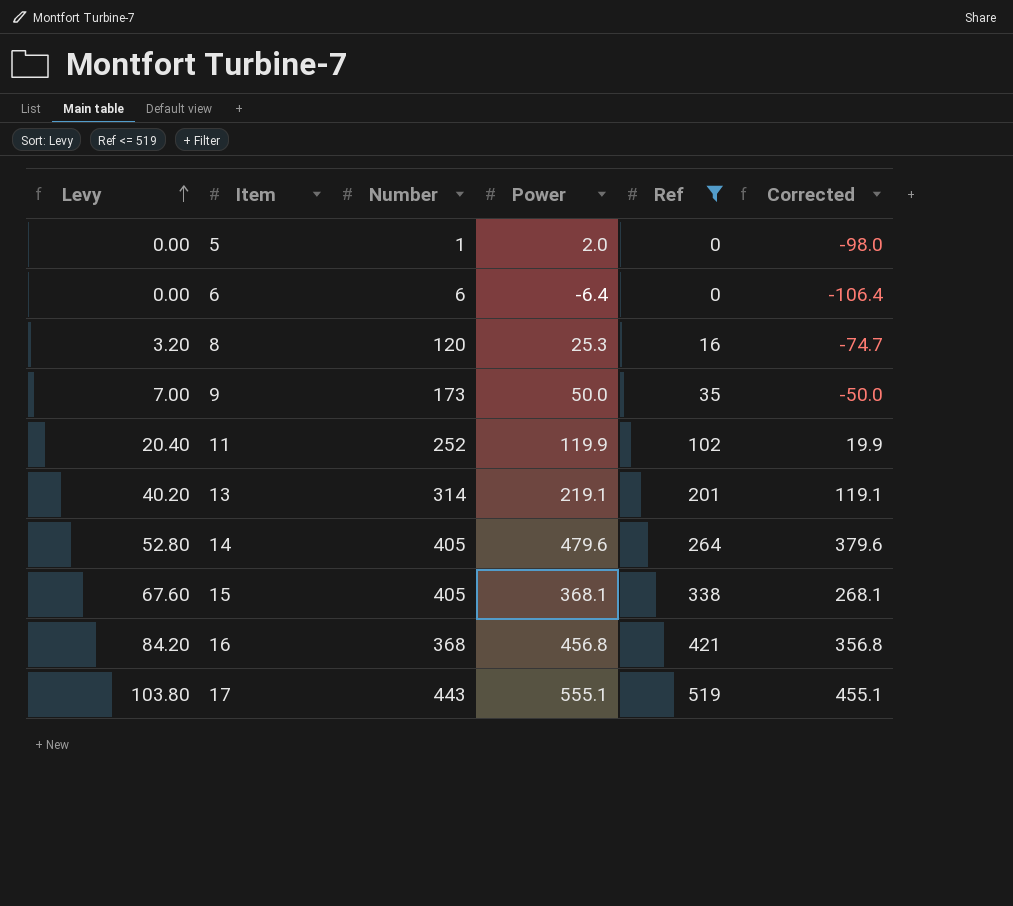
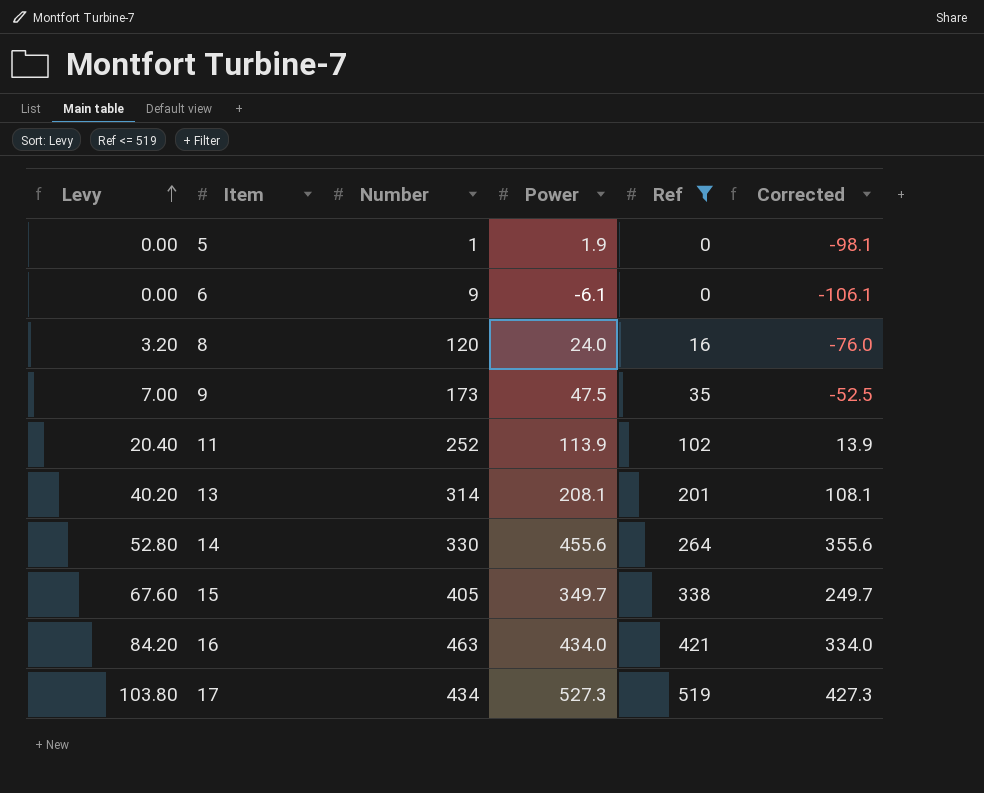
5 | Power: 2.0 -> 1.9
5 | Corrected: -98.0 -> -98.1
6 | Number: 6 -> 9
6 | Power: -6.4 -> -6.1
6 | Corrected: -106.4 -> -106.1
8 | Power: 25.3 -> 24.0
8 | Corrected: -74.7 -> -76.0
9 | Power: 50.0 -> 47.5
9 | Corrected: -50.0 -> -52.5
11 | Power: 119.9 -> 113.9
11 | Corrected: 19.9 -> 13.9
13 | Power: 219.1 -> 208.1
13 | Corrected: 119.1 -> 108.1
14 | Number: 405 -> 330
14 | Power: 479.6 -> 455.6
14 | Corrected: 379.6 -> 355.6
15 | Power: 368.1 -> 349.7
15 | Corrected: 268.1 -> 249.7
16 | Number: 368 -> 463
16 | Power: 456.8 -> 434.0
16 | Corrected: 356.8 -> 334.0
17 | Number: 443 -> 434
17 | Power: 555.1 -> 527.3
17 | Corrected: 455.1 -> 427.3

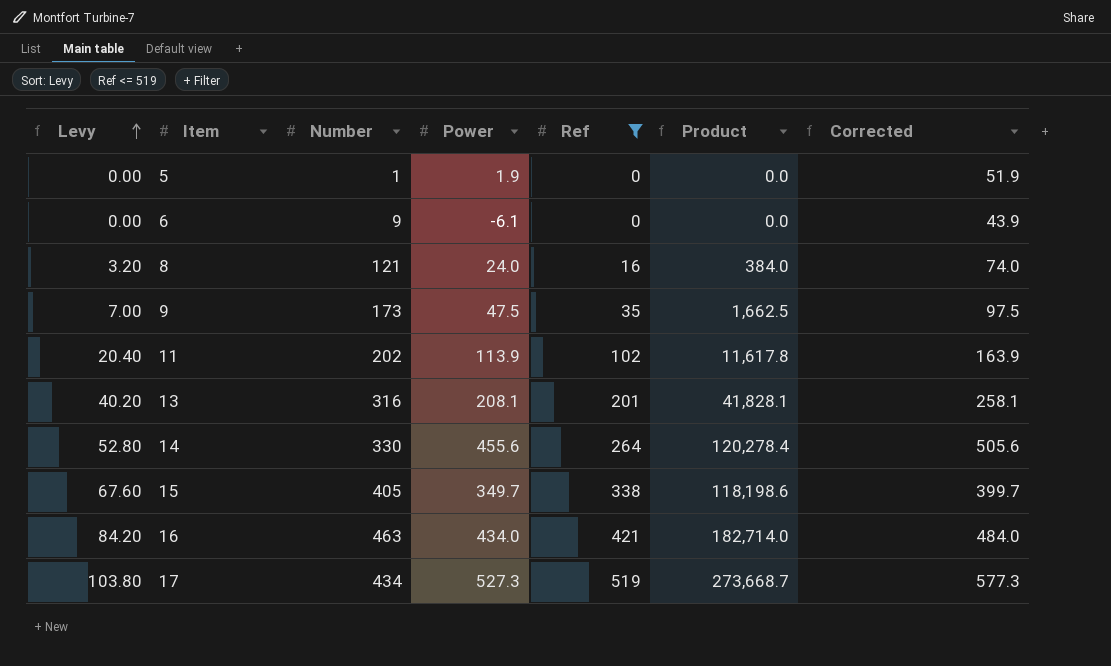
column Product | formula: none -> [Power] * [Ref]
column Corrected | formula: [Power] - 100 -> [Power] + 50
8 | Number: 120 -> 121
11 | Number: 252 -> 202
13 | Number: 314 -> 316

